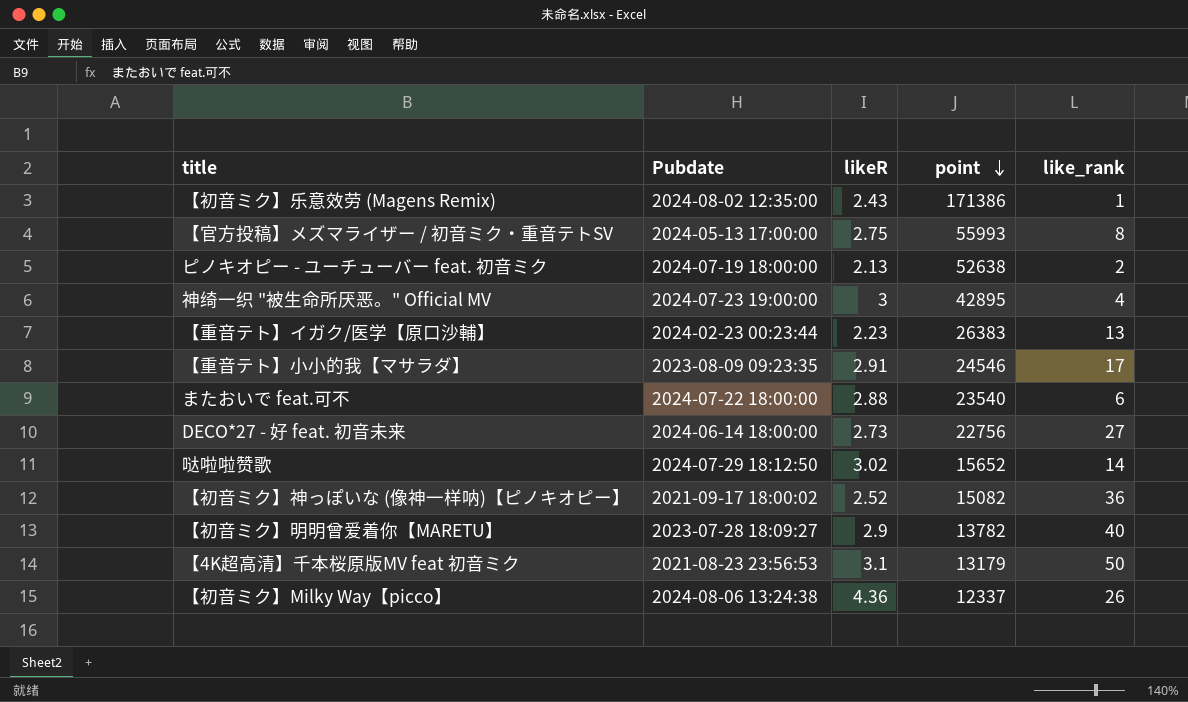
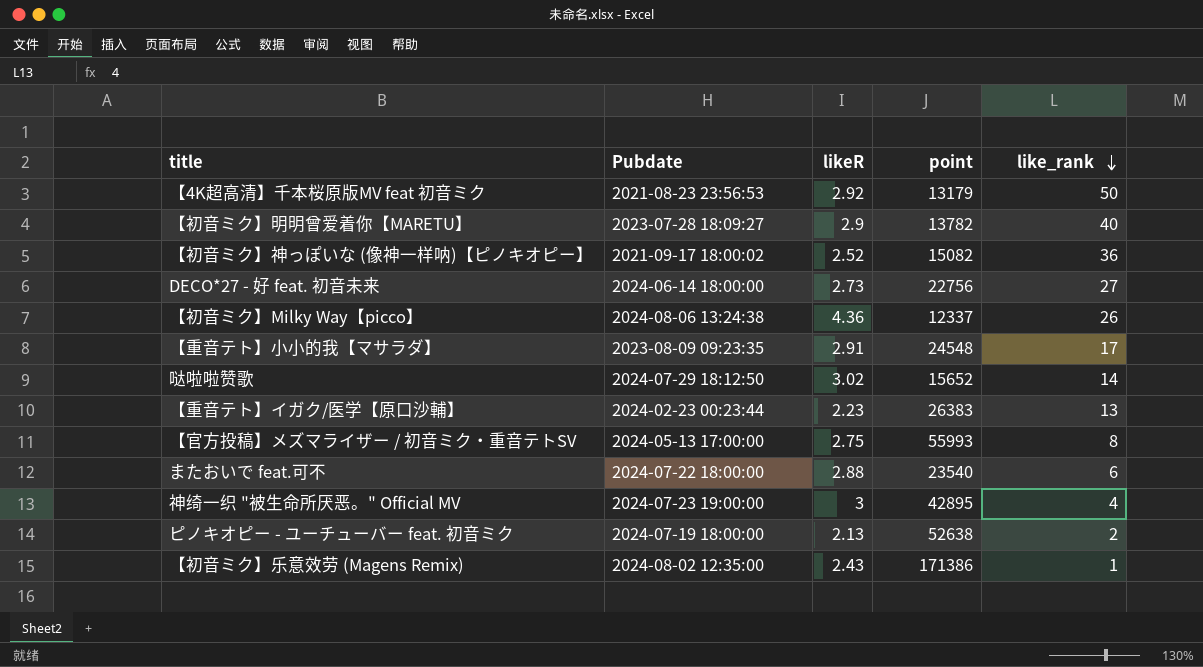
row order: point descending -> like_rank descending
【4K超高清】千本桜原版MV feat 初音ミク | likeR: 3.1 -> 2.92
【重音テト】小小的我【マサラダ】 | point: 24546 -> 24548

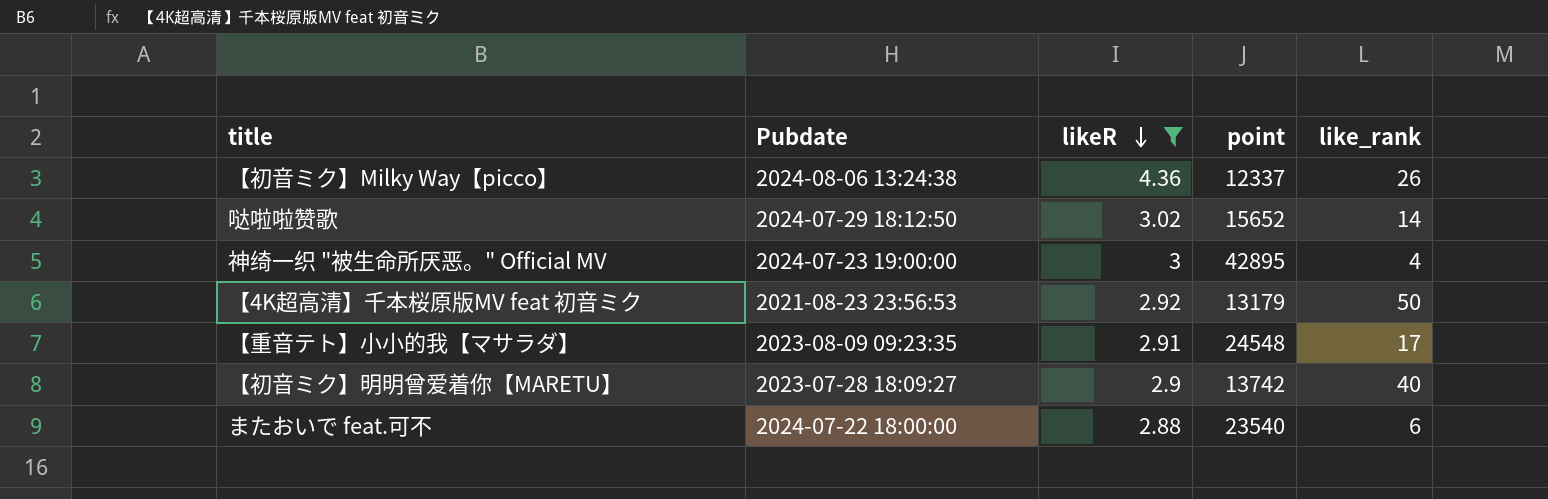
filter: none -> likeR >= 2.88
row order: like_rank descending -> likeR descending
【初音ミク】明明曾爱着你【MARETU】 | point: 13782 -> 13742

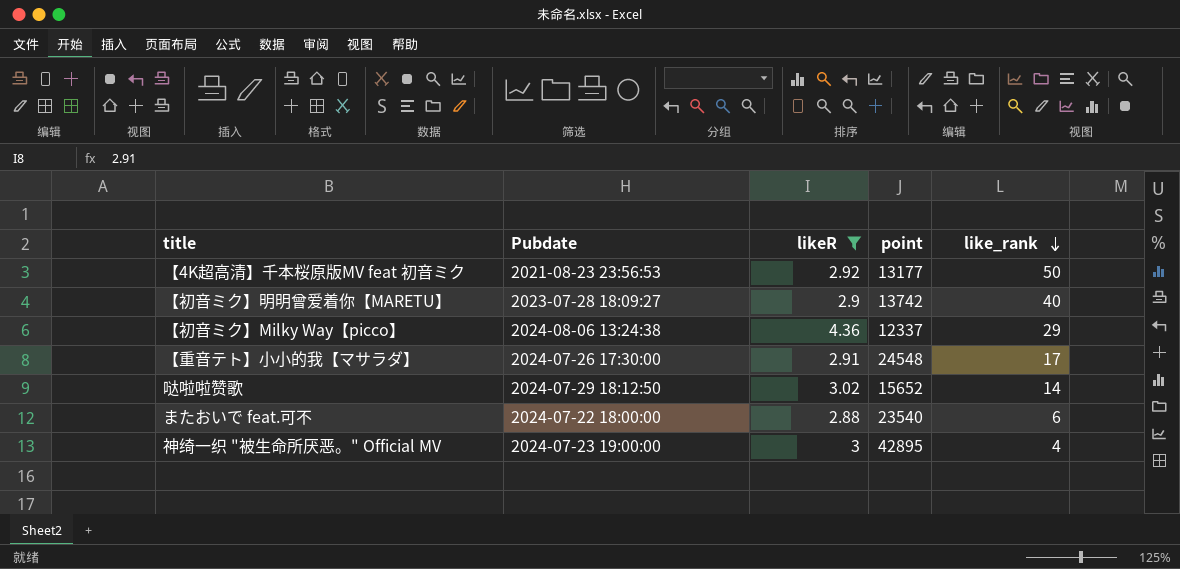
row order: likeR descending -> like_rank descending
【4K超高清】千本桜原版MV feat 初音ミク | point: 13179 -> 13177
【初音ミク】Milky Way【picco】 | like_rank: 26 -> 29
【重音テト】小小的我【マサラダ】 | Pubdate: 2023-08-09 09:23:35 -> 2024-07-26 17:30:00

